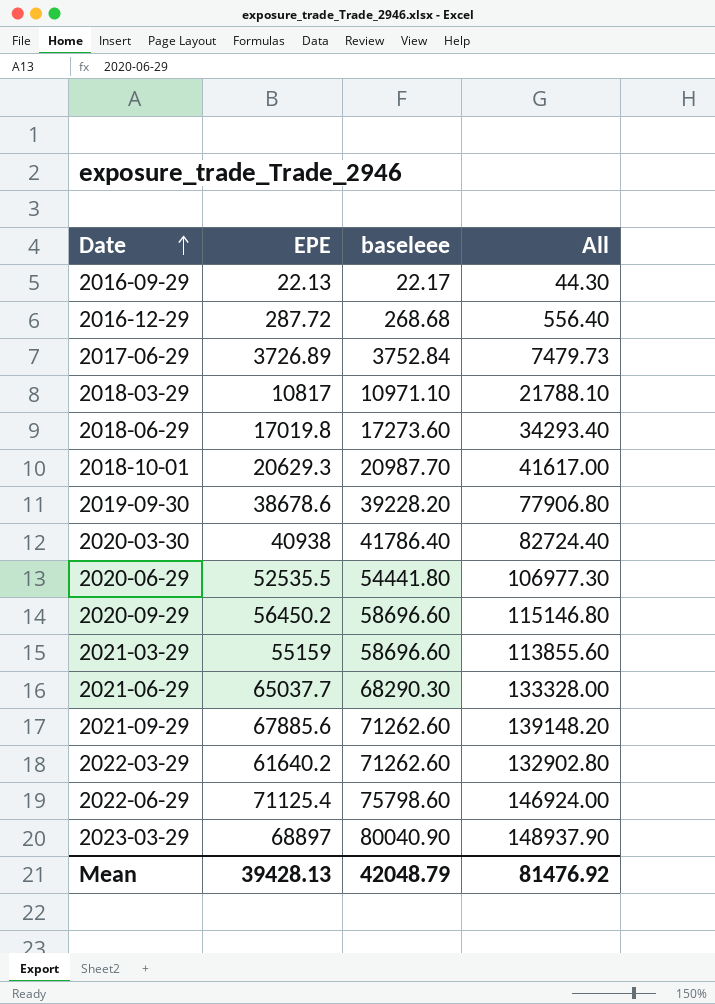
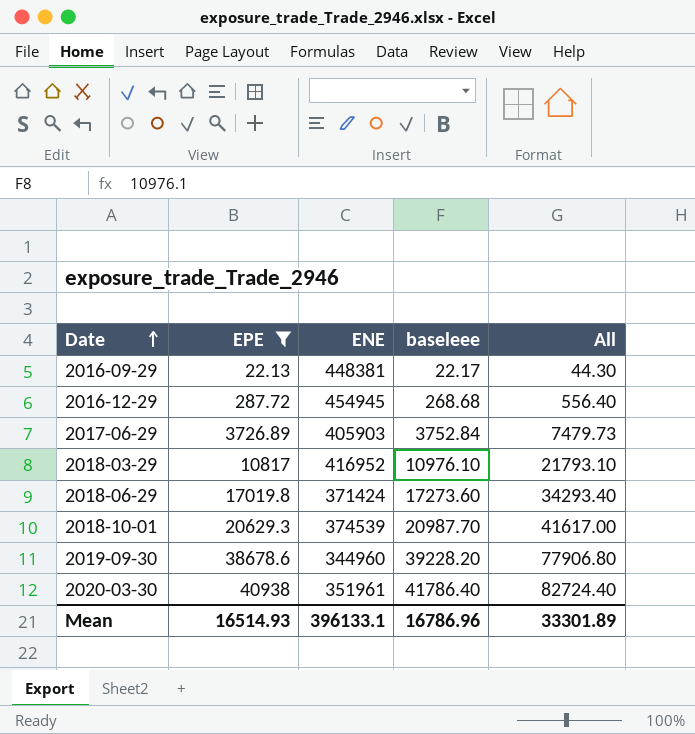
filter: none -> EPE <= 40938
column ENE | position: none -> 3
2018-03-29 | baseleee: 10971.10 -> 10976.10
2018-03-29 | All: 21788.10 -> 21793.10
Mean | EPE: 39428.13 -> 16514.93
Mean | baseleee: 42048.79 -> 16786.96
Mean | All: 81476.92 -> 33301.89

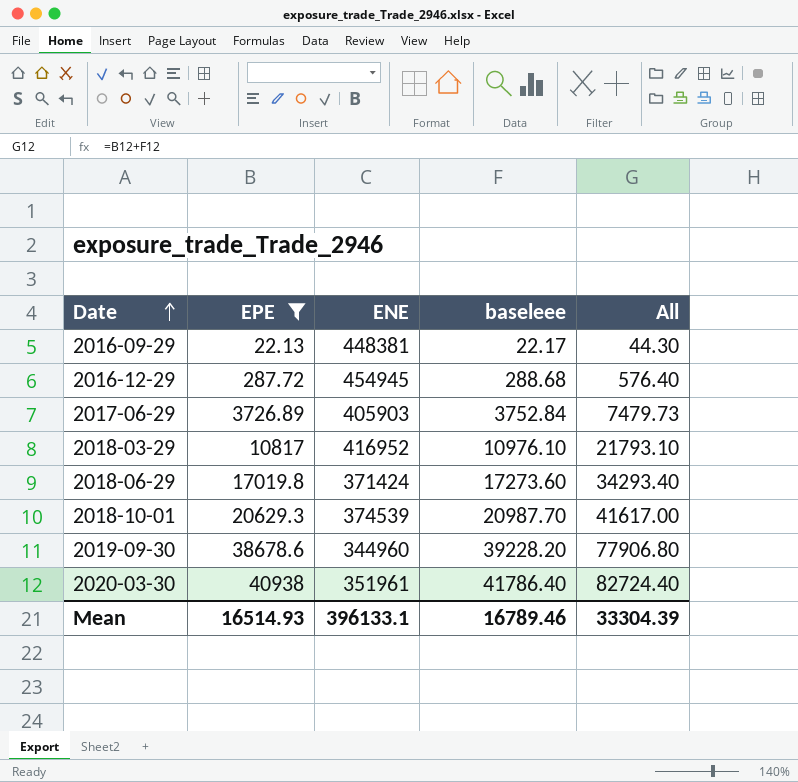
2016-12-29 | baseleee: 268.68 -> 288.68
2016-12-29 | All: 556.40 -> 576.40
Mean | baseleee: 16786.96 -> 16789.46
Mean | All: 33301.89 -> 33304.39

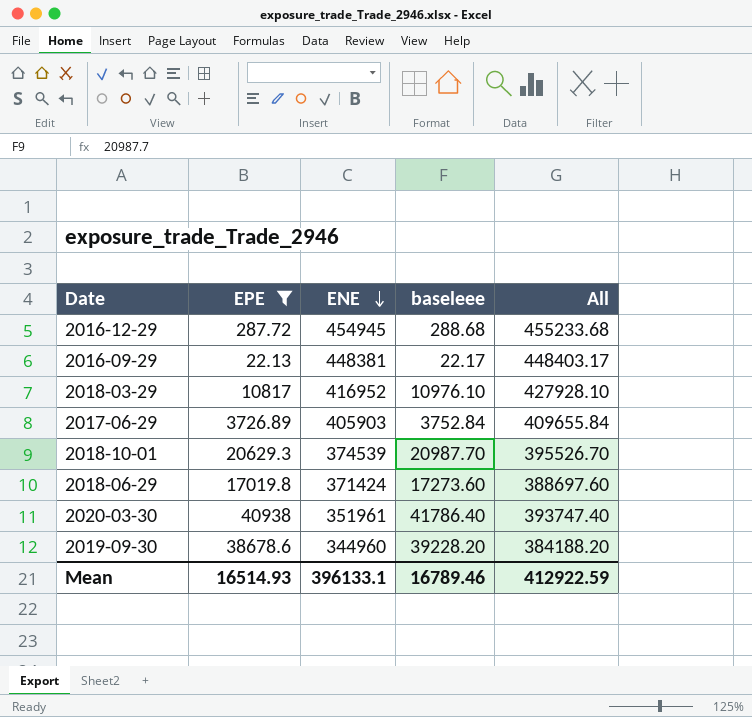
row order: Date ascending -> ENE descending
column All | formula: [EPE] + [baseleee] -> [ENE] + [baseleee]
Mean | All: 33304.39 -> 412922.59

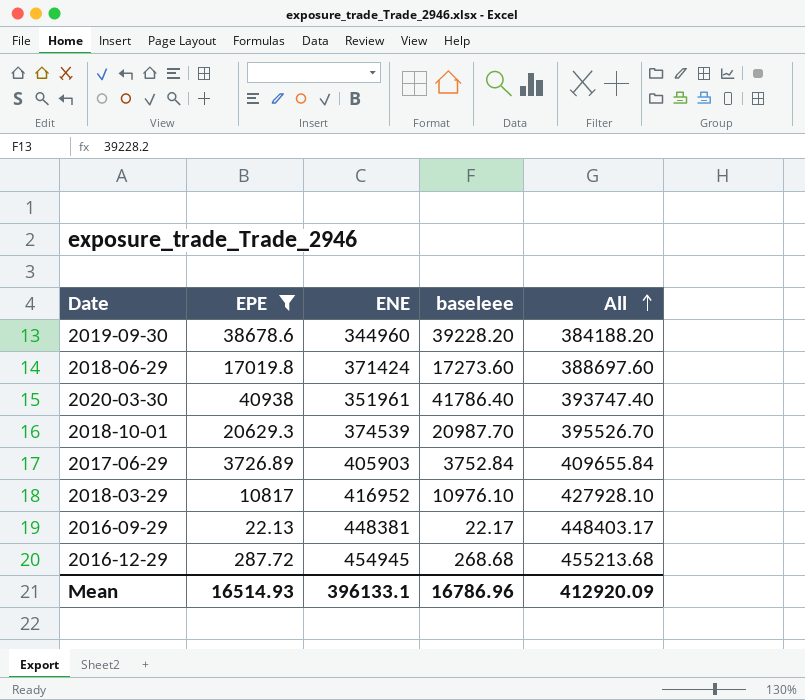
row order: ENE descending -> All ascending
2016-12-29 | baseleee: 288.68 -> 268.68
2016-12-29 | All: 455233.68 -> 455213.68
Mean | baseleee: 16789.46 -> 16786.96
Mean | All: 412922.59 -> 412920.09

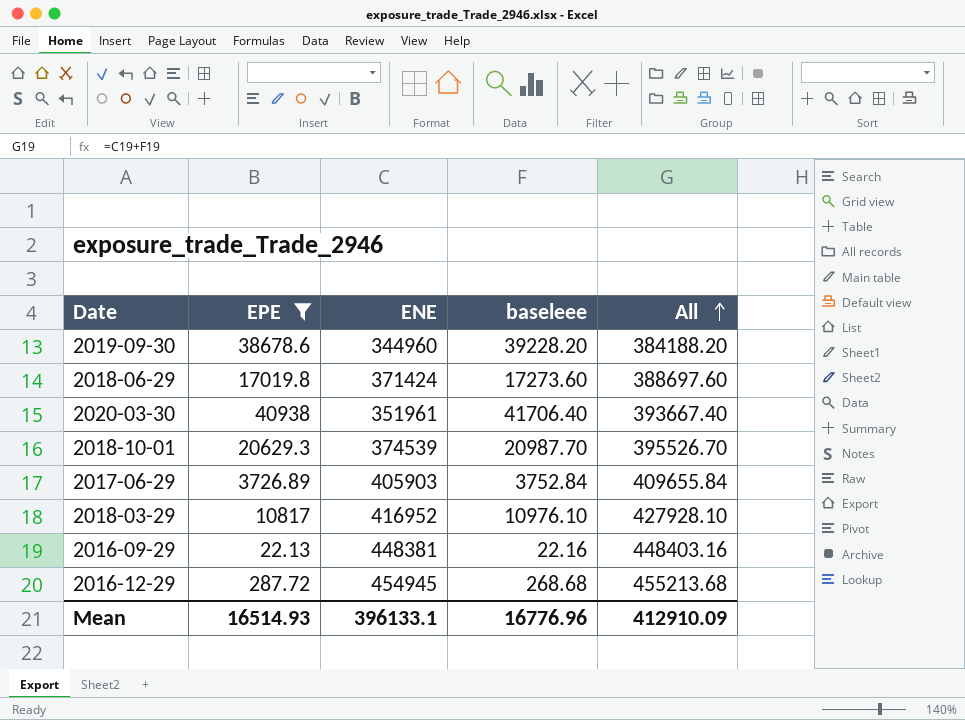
2020-03-30 | baseleee: 41786.40 -> 41706.40
2020-03-30 | All: 393747.40 -> 393667.40
2016-09-29 | baseleee: 22.17 -> 22.16
2016-09-29 | All: 448403.17 -> 448403.16
Mean | baseleee: 16786.96 -> 16776.96
Mean | All: 412920.09 -> 412910.09

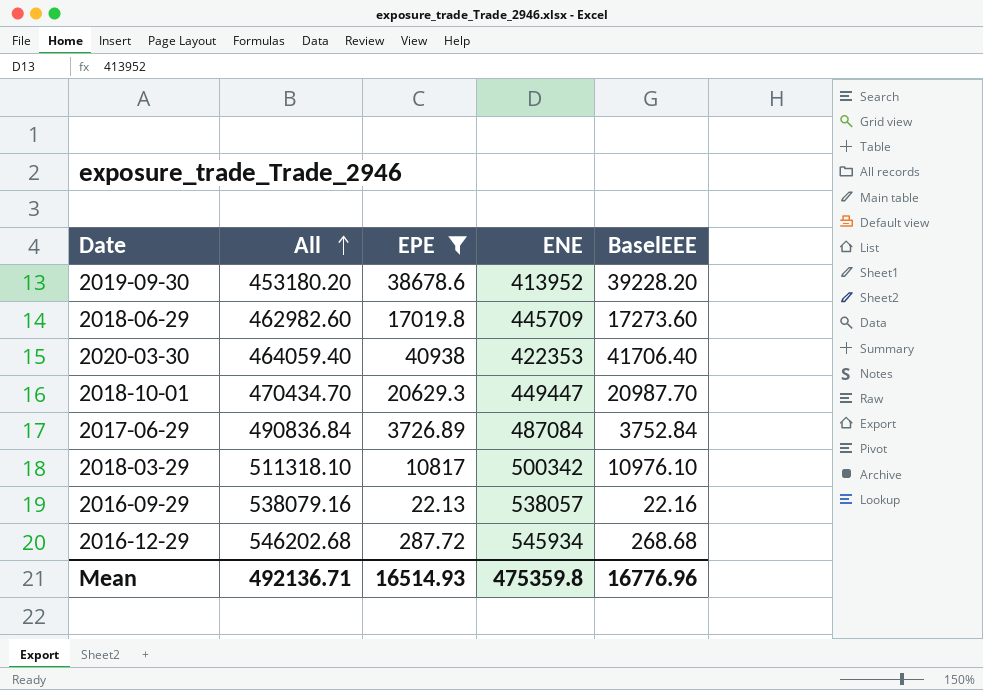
column All | position: 5 -> 2
column name: baseleee -> BaselEEE
2019-09-30 | All: 384188.20 -> 453180.20
2019-09-30 | ENE: 344960 -> 413952
2018-06-29 | All: 388697.60 -> 462982.60
2018-06-29 | ENE: 371424 -> 445709
2020-03-30 | All: 393667.40 -> 464059.40
2020-03-30 | ENE: 351961 -> 422353
2018-10-01 | All: 395526.70 -> 470434.70
2018-10-01 | ENE: 374539 -> 449447
2017-06-29 | All: 409655.84 -> 490836.84
2017-06-29 | ENE: 405903 -> 487084
2018-03-29 | All: 427928.10 -> 511318.10
2018-03-29 | ENE: 416952 -> 500342
2016-09-29 | All: 448403.16 -> 538079.16
2016-09-29 | ENE: 448381 -> 538057
2016-12-29 | All: 455213.68 -> 546202.68
2016-12-29 | ENE: 454945 -> 545934
Mean | All: 412910.09 -> 492136.71
Mean | ENE: 396133.1 -> 475359.8

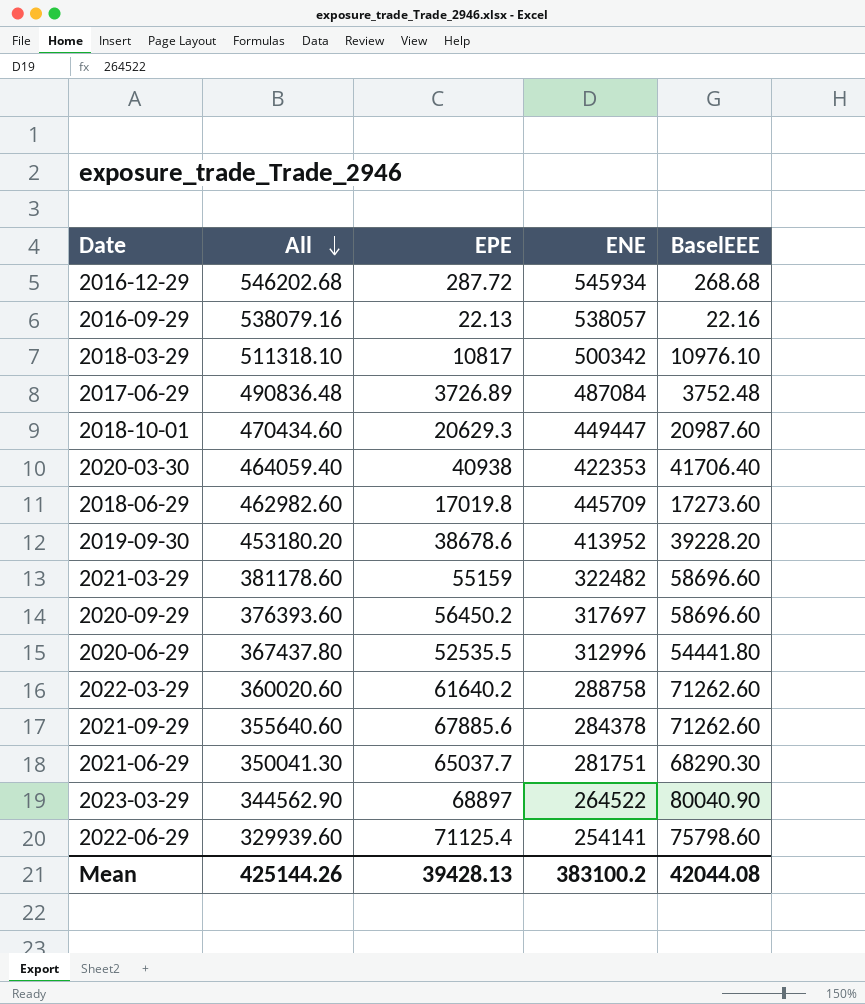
filter: EPE <= 40938 -> none
row order: All ascending -> All descending
2017-06-29 | All: 490836.84 -> 490836.48
2017-06-29 | BaselEEE: 3752.84 -> 3752.48
2018-10-01 | All: 470434.70 -> 470434.60
2018-10-01 | BaselEEE: 20987.70 -> 20987.60
Mean | All: 492136.71 -> 425144.26
Mean | EPE: 16514.93 -> 39428.13
Mean | ENE: 475359.8 -> 383100.2
Mean | BaselEEE: 16776.96 -> 42044.08

